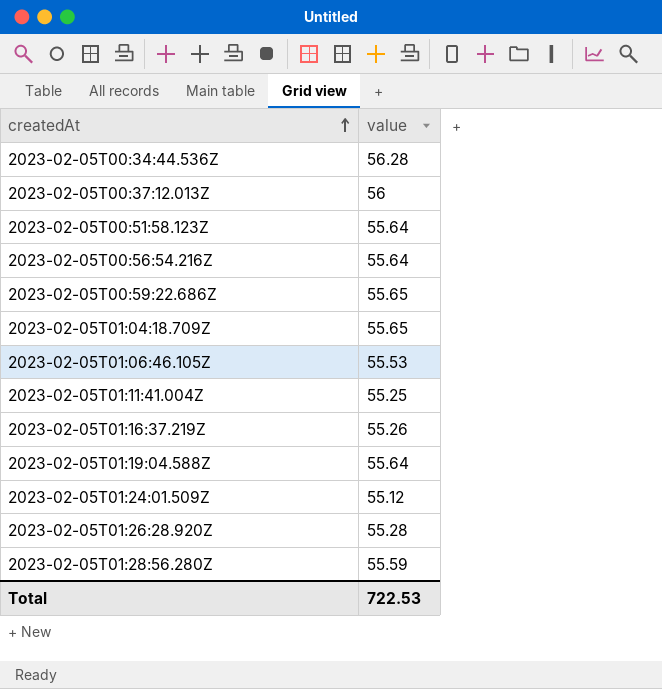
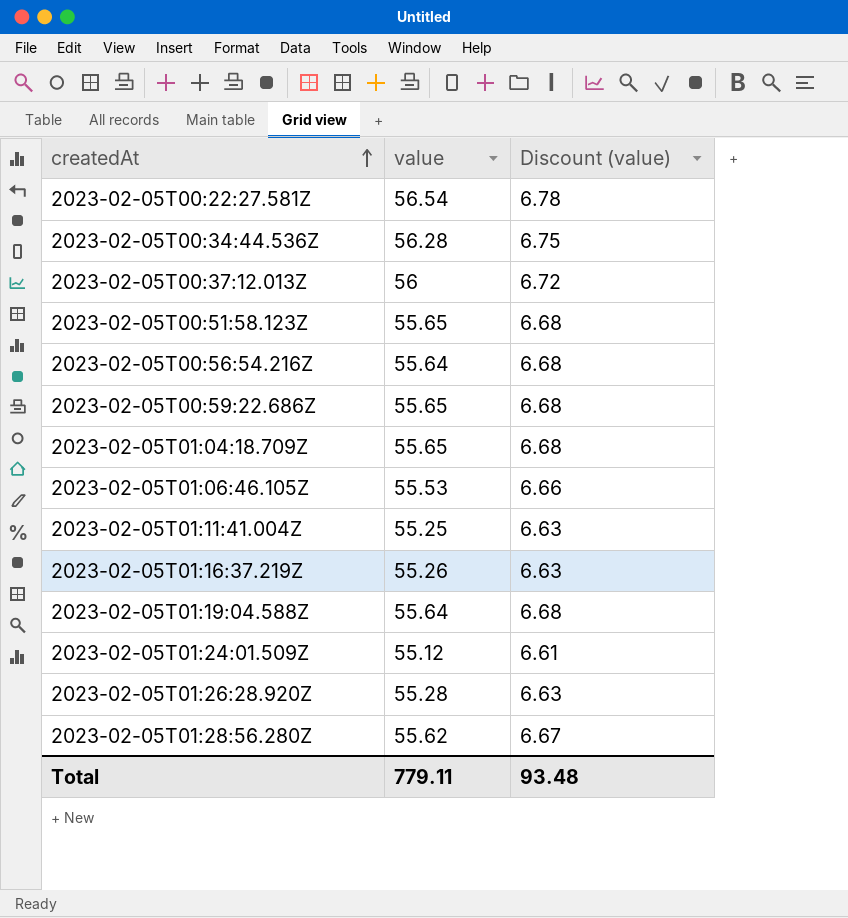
column Discount (value) | formula: none -> [value] * 0.12
row 2023-02-05T00:22:27.581Z: none -> 56.54 | 6.78
2023-02-05T00:51:58.123Z | value: 55.64 -> 55.65
2023-02-05T01:28:56.280Z | value: 55.59 -> 55.62
Total | value: 722.53 -> 779.11

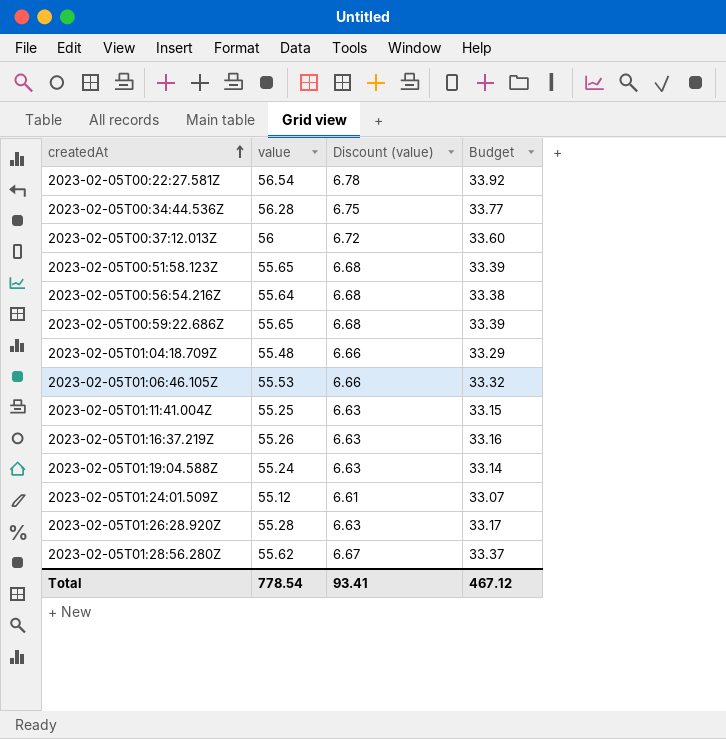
column Budget | formula: none -> [value] * 0.6
2023-02-05T01:04:18.709Z | value: 55.65 -> 55.48
2023-02-05T01:04:18.709Z | Discount (value): 6.68 -> 6.66
2023-02-05T01:19:04.588Z | value: 55.64 -> 55.24
2023-02-05T01:19:04.588Z | Discount (value): 6.68 -> 6.63
Total | value: 779.11 -> 778.54
Total | Discount (value): 93.48 -> 93.41

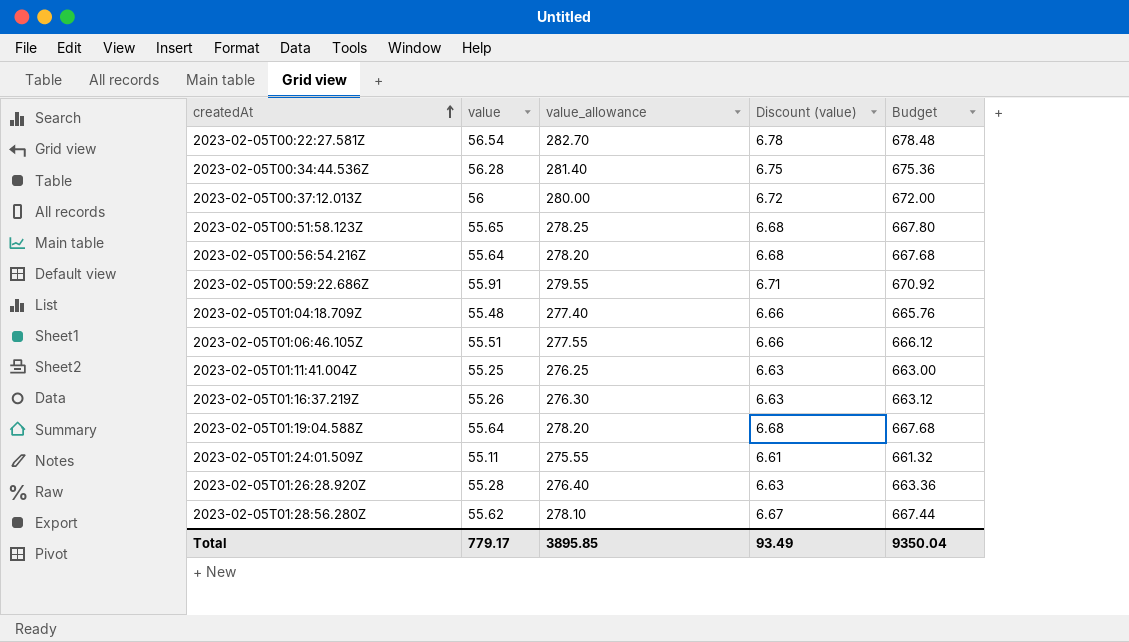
column value_allowance | formula: none -> [value] * 5
column Budget | formula: [value] * 0.6 -> [value] * 12
2023-02-05T00:59:22.686Z | value: 55.65 -> 55.91
2023-02-05T00:59:22.686Z | Discount (value): 6.68 -> 6.71
2023-02-05T01:06:46.105Z | value: 55.53 -> 55.51
2023-02-05T01:19:04.588Z | value: 55.24 -> 55.64
2023-02-05T01:19:04.588Z | Discount (value): 6.63 -> 6.68
2023-02-05T01:24:01.509Z | value: 55.12 -> 55.11
Total | value: 778.54 -> 779.17
Total | Discount (value): 93.41 -> 93.49
Total | Budget: 467.12 -> 9350.04

